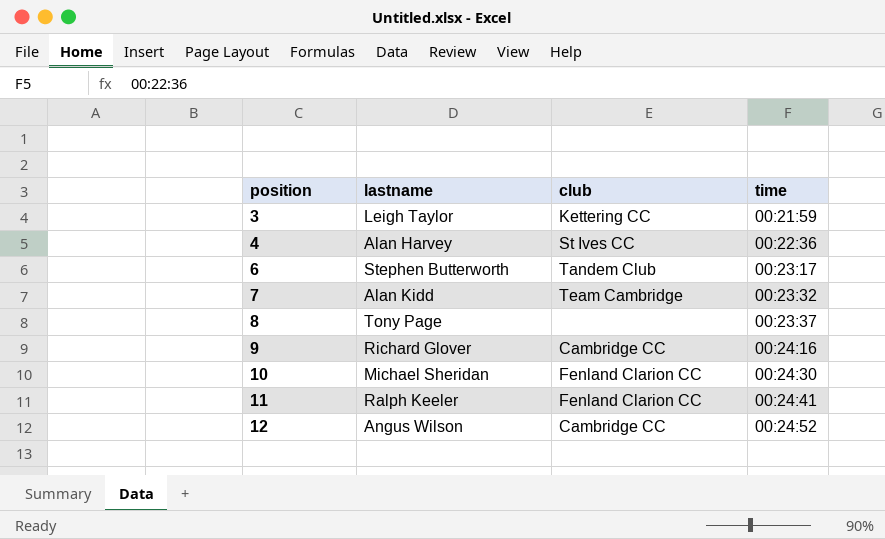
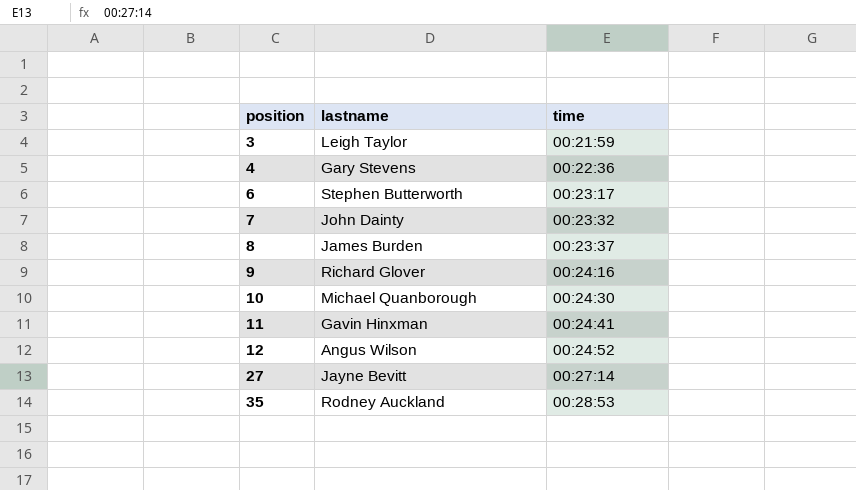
column club | position: 3 -> none
4 | lastname: Alan Harvey -> Gary Stevens
7 | lastname: Alan Kidd -> John Dainty
8 | lastname: Tony Page -> James Burden
10 | lastname: Michael Sheridan -> Michael Quanborough
11 | lastname: Ralph Keeler -> Gavin Hinxman
row 27: none -> Jayne Bevitt | 00:27:14
row 35: none -> Rodney Auckland | 00:28:53

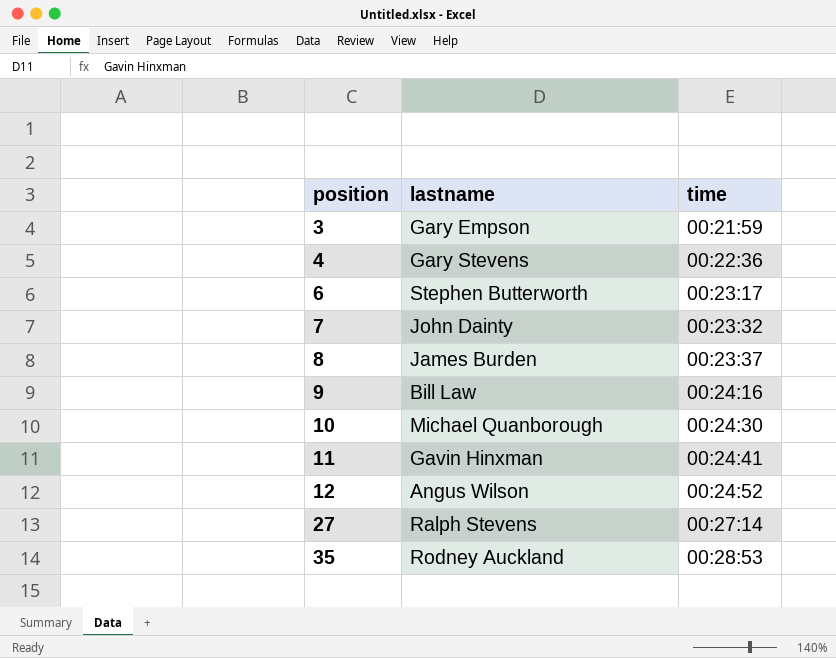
3 | lastname: Leigh Taylor -> Gary Empson
9 | lastname: Richard Glover -> Bill Law
27 | lastname: Jayne Bevitt -> Ralph Stevens

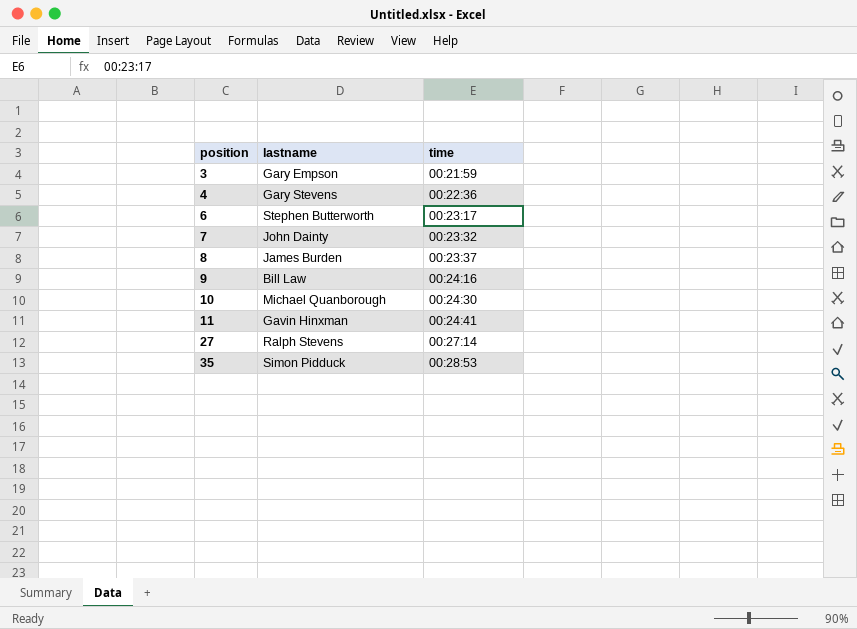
row 12: Angus Wilson | 00:24:52 -> none
35 | lastname: Rodney Auckland -> Simon Pidduck

